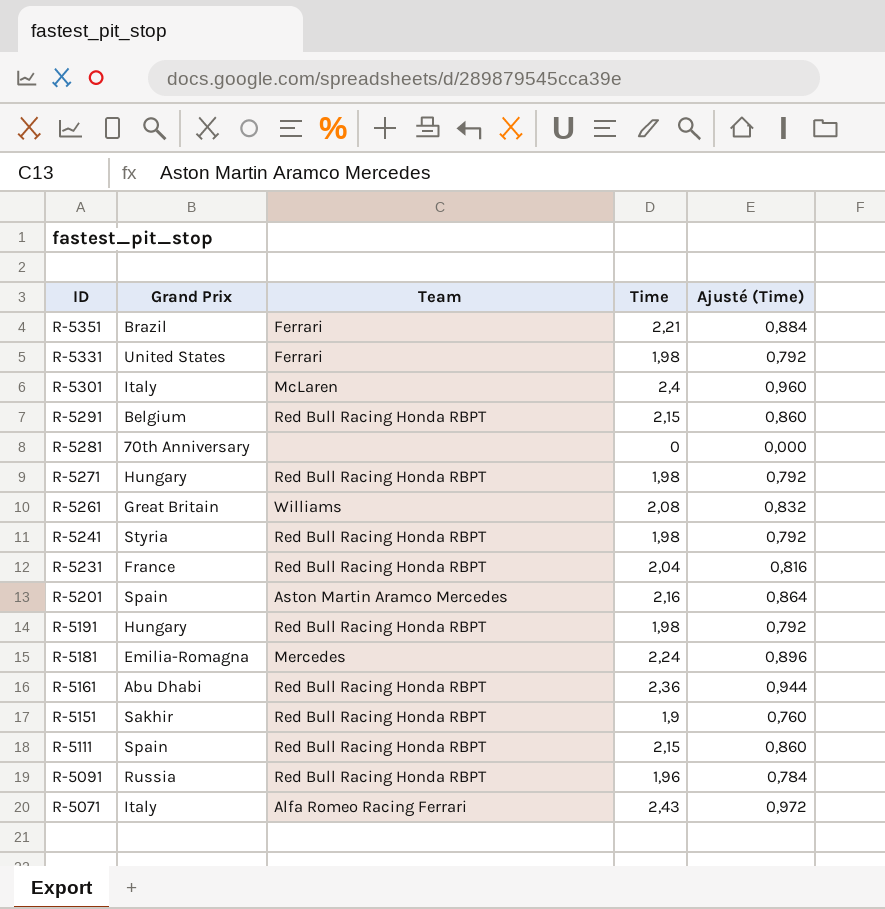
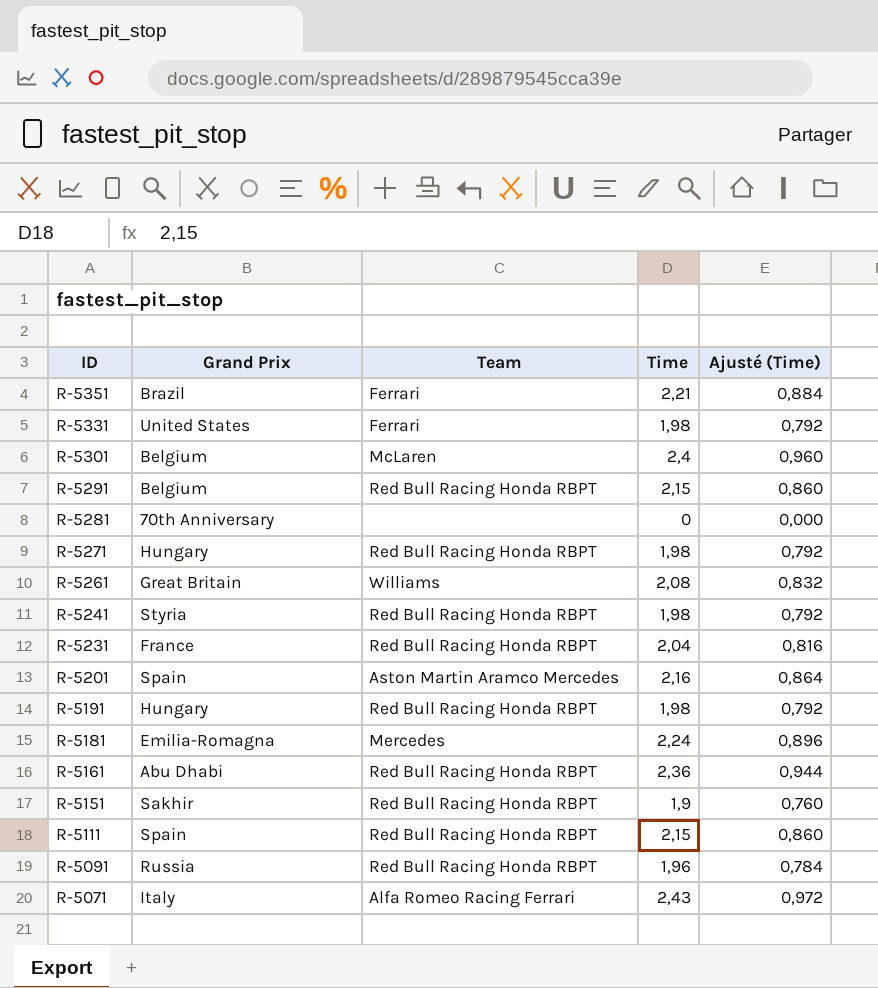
R-5301 | Grand Prix: Italy -> Belgium

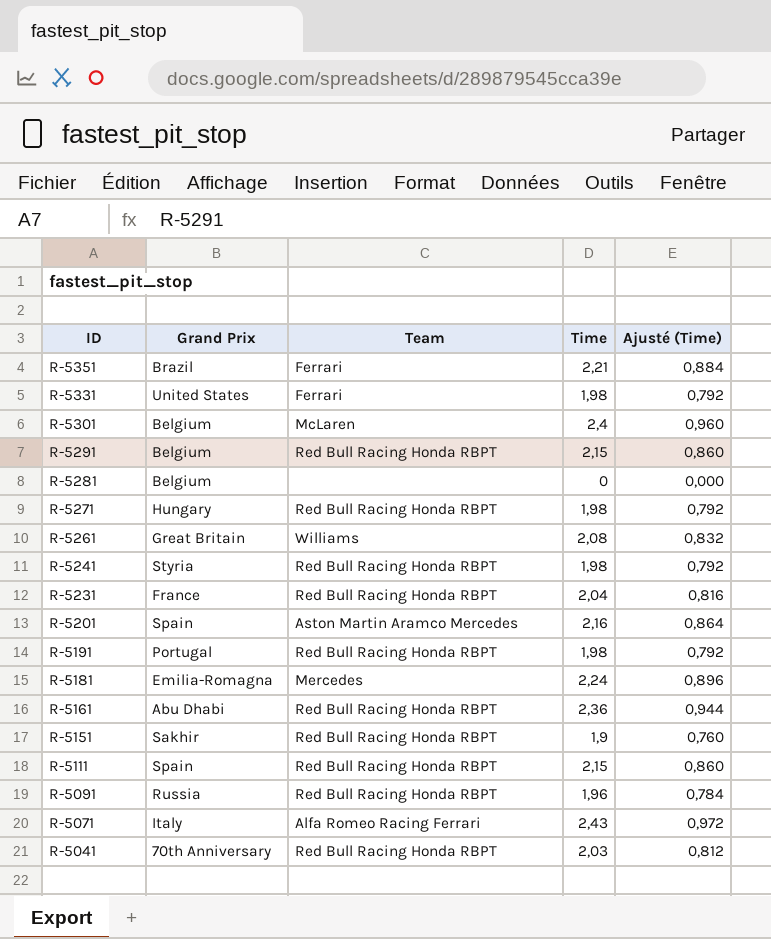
R-5281 | Grand Prix: 70th Anniversary -> Belgium
R-5191 | Grand Prix: Hungary -> Portugal
row R-5041: none -> 70th Anniversary | Red Bull Racing Honda RBPT | 2,03 | 0,812

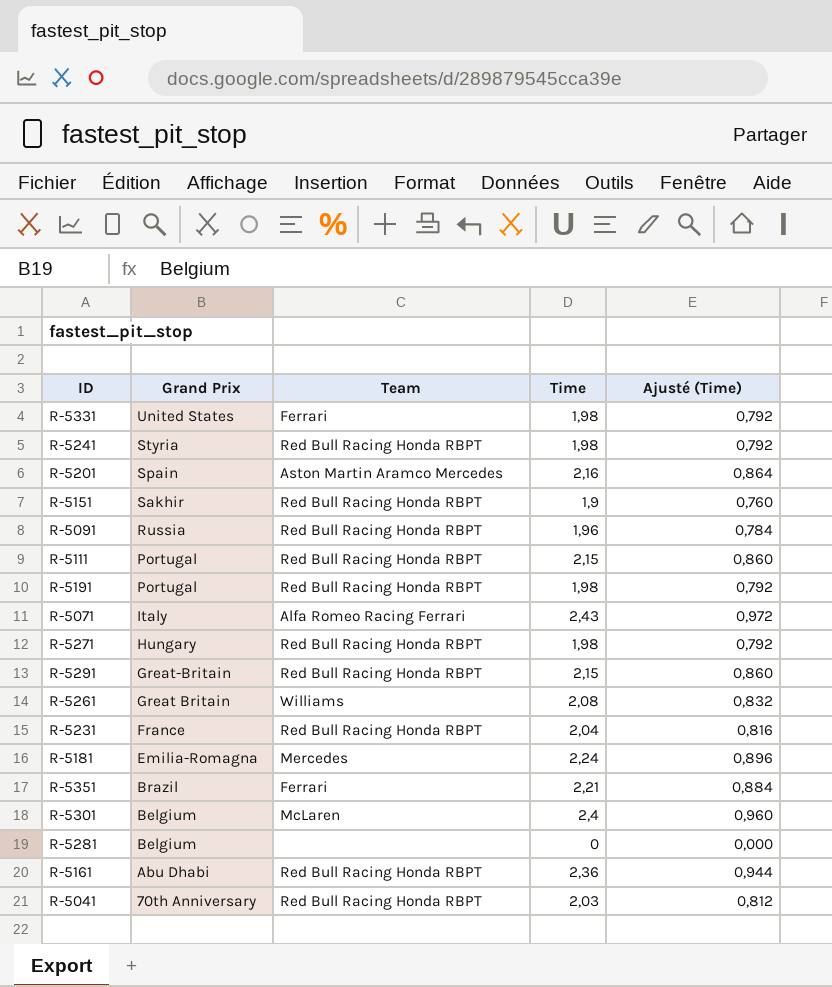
row order: ID descending -> Grand Prix descending
R-5111 | Grand Prix: Spain -> Portugal
R-5291 | Grand Prix: Belgium -> Great-Britain

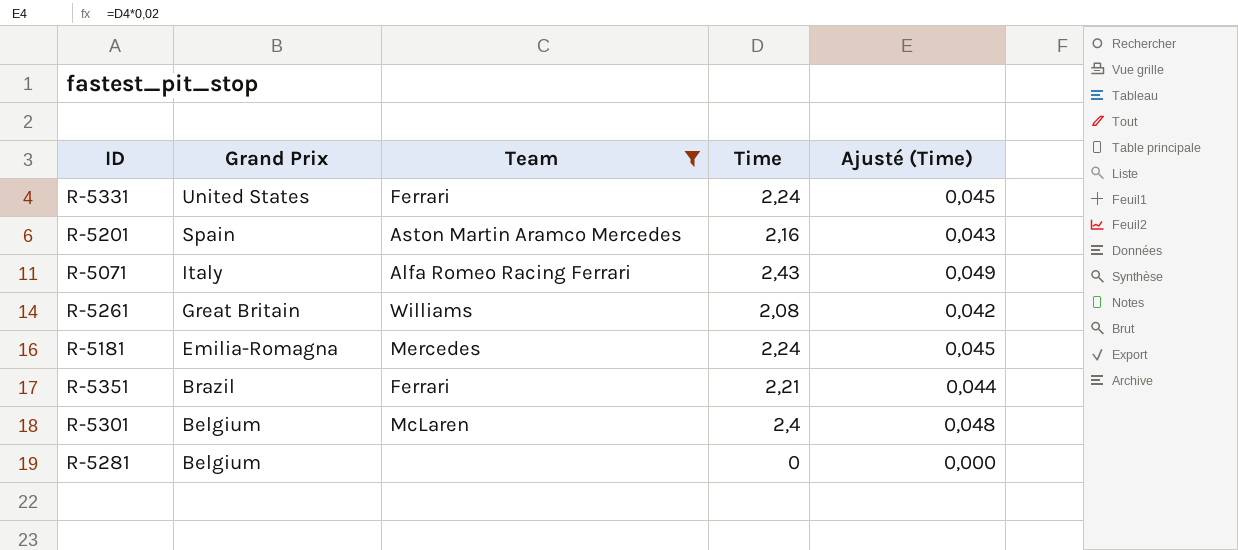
filter: none -> Team != Red Bull Racing Honda RBPT
column Ajusté (Time) | formula: [Time] * 0,4 -> [Time] * 0,02
R-5331 | Time: 1,98 -> 2,24

